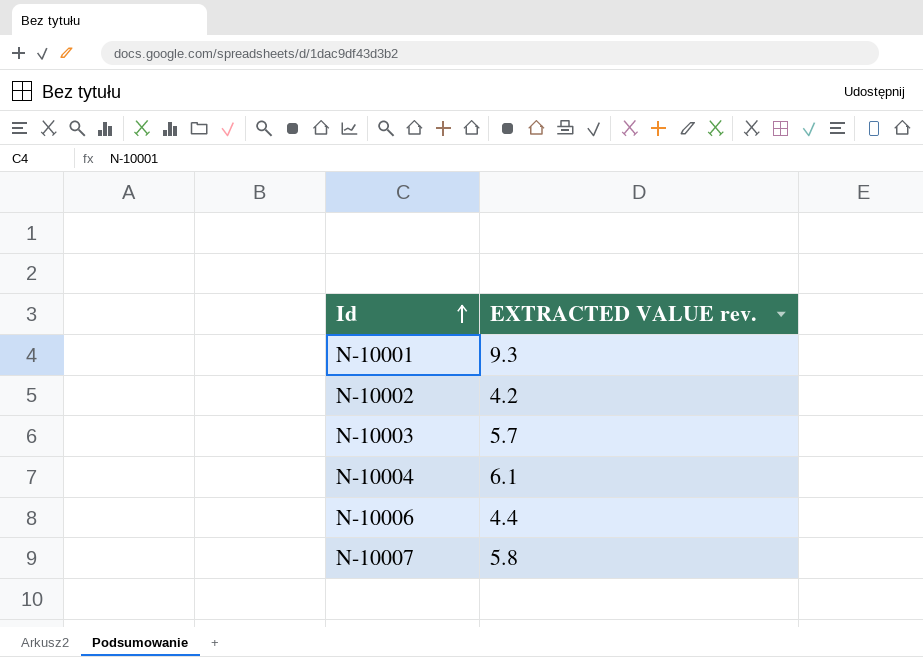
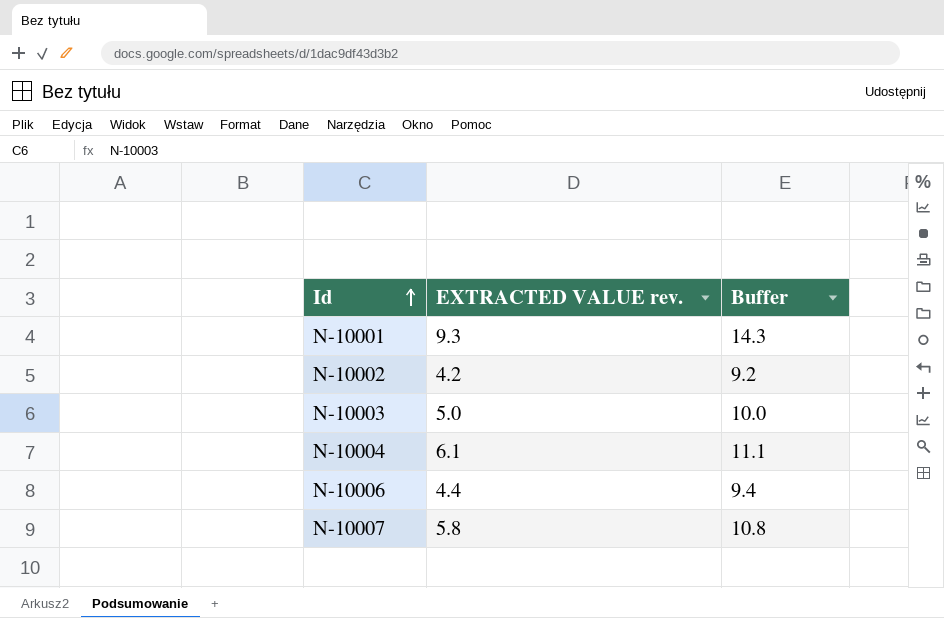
column Buffer | formula: none -> [EXTRACTED VALUE rev.] + 5
N-10003 | EXTRACTED VALUE rev.: 5.7 -> 5.0

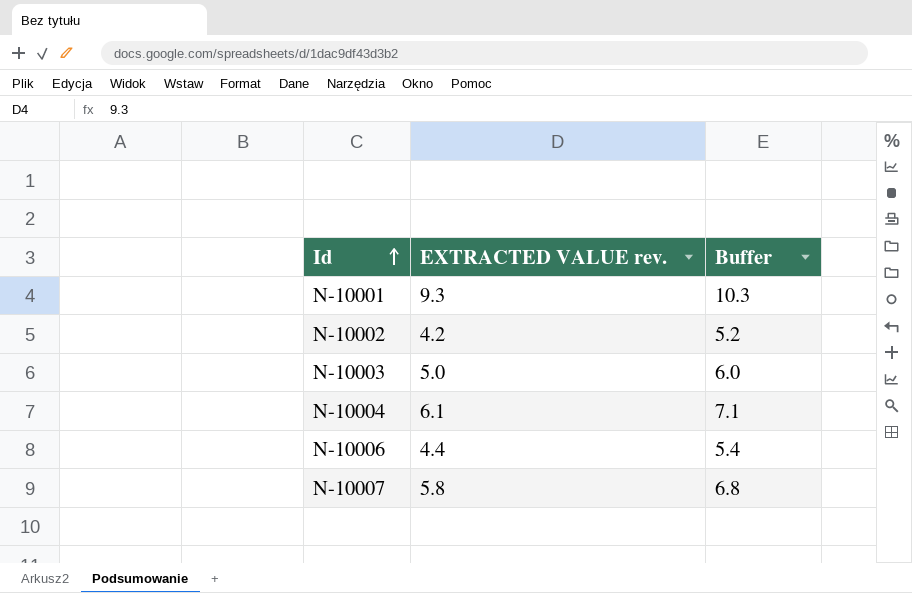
column Buffer | formula: [EXTRACTED VALUE rev.] + 5 -> [EXTRACTED VALUE rev.] + 1

